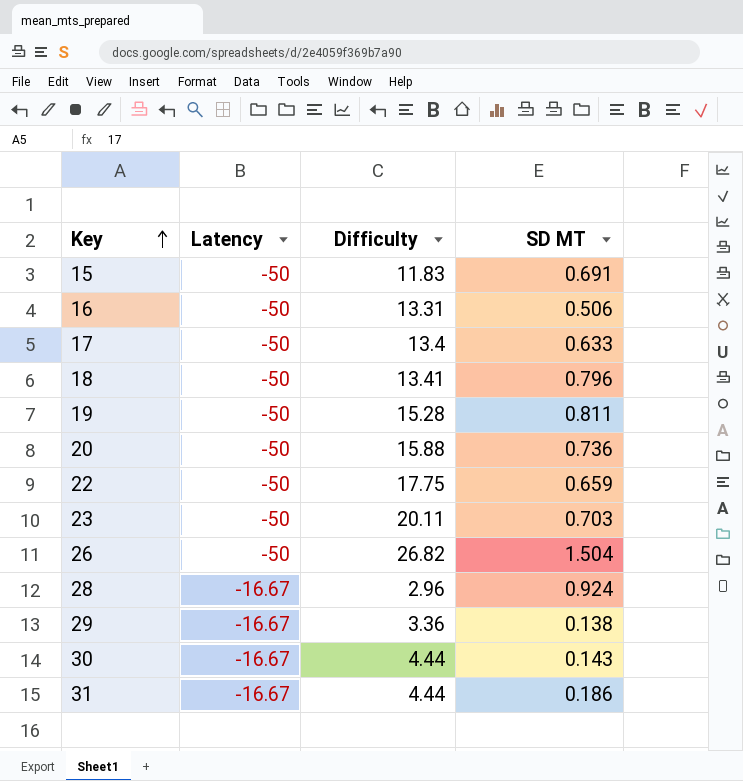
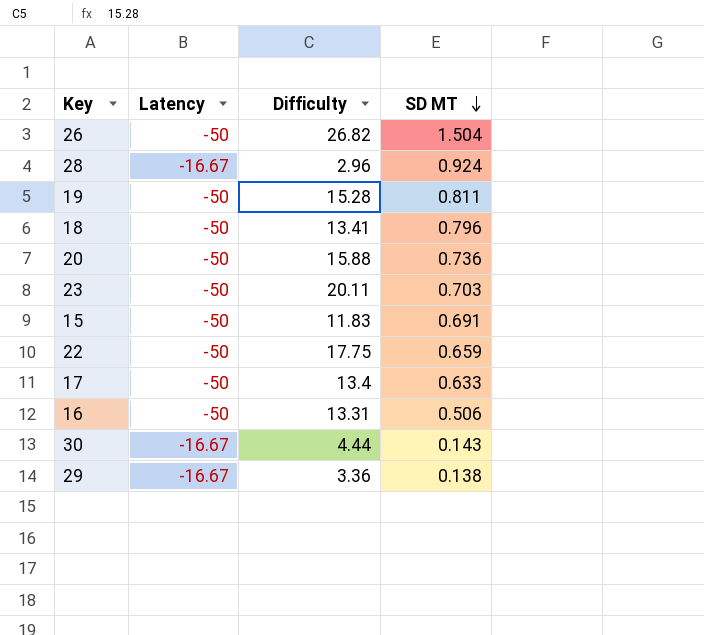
row order: Key ascending -> SD MT descending
row 31: -16.67 | 4.44 | 0.186 -> none

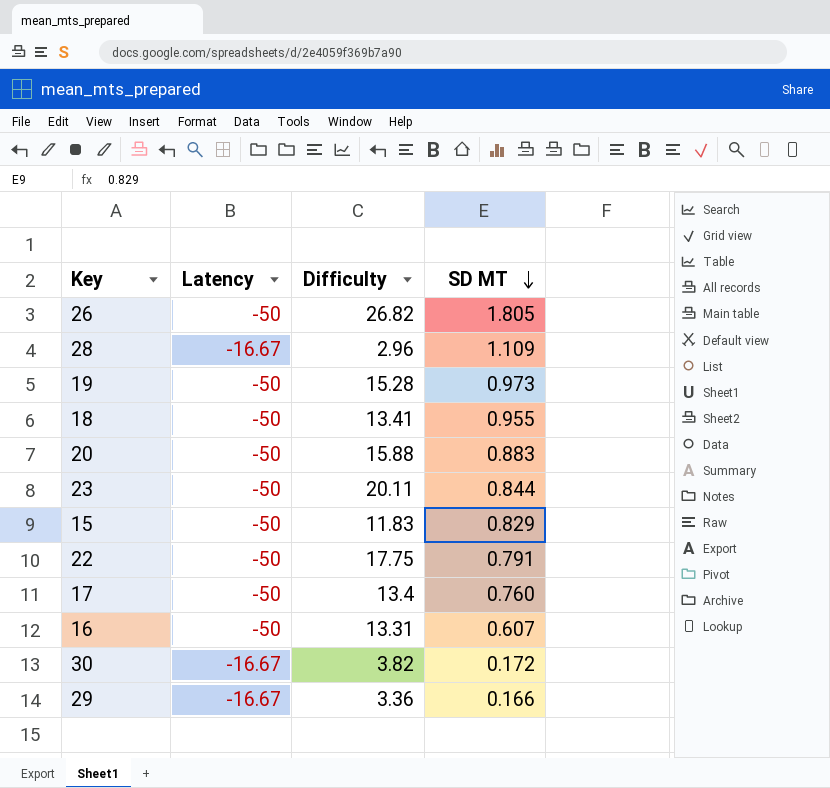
26 | SD MT: 1.504 -> 1.805
28 | SD MT: 0.924 -> 1.109
19 | SD MT: 0.811 -> 0.973
18 | SD MT: 0.796 -> 0.955
20 | SD MT: 0.736 -> 0.883
23 | SD MT: 0.703 -> 0.844
15 | SD MT: 0.691 -> 0.829
22 | SD MT: 0.659 -> 0.791
17 | SD MT: 0.633 -> 0.760
16 | SD MT: 0.506 -> 0.607
30 | Difficulty: 4.44 -> 3.82
30 | SD MT: 0.143 -> 0.172
29 | SD MT: 0.138 -> 0.166

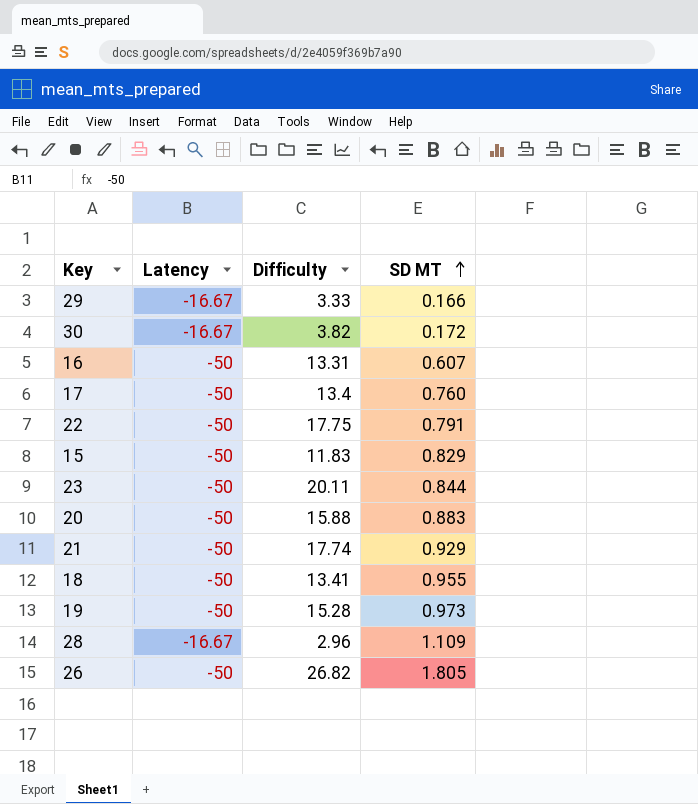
row order: SD MT descending -> SD MT ascending
29 | Difficulty: 3.36 -> 3.33
row 21: none -> -50 | 17.74 | 0.929

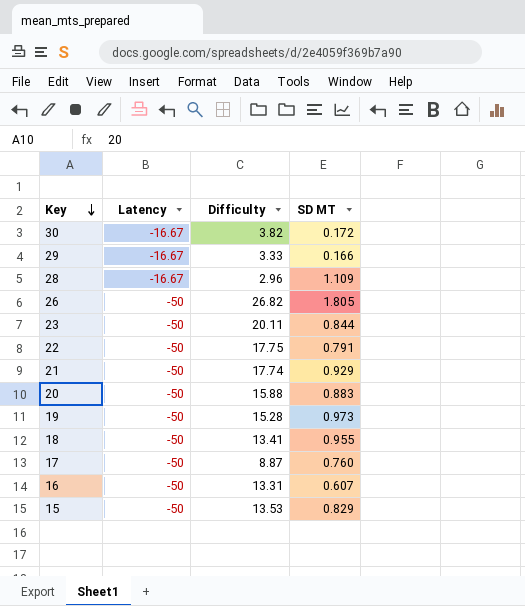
row order: SD MT ascending -> Key descending
17 | Difficulty: 13.4 -> 8.87
15 | Difficulty: 11.83 -> 13.53

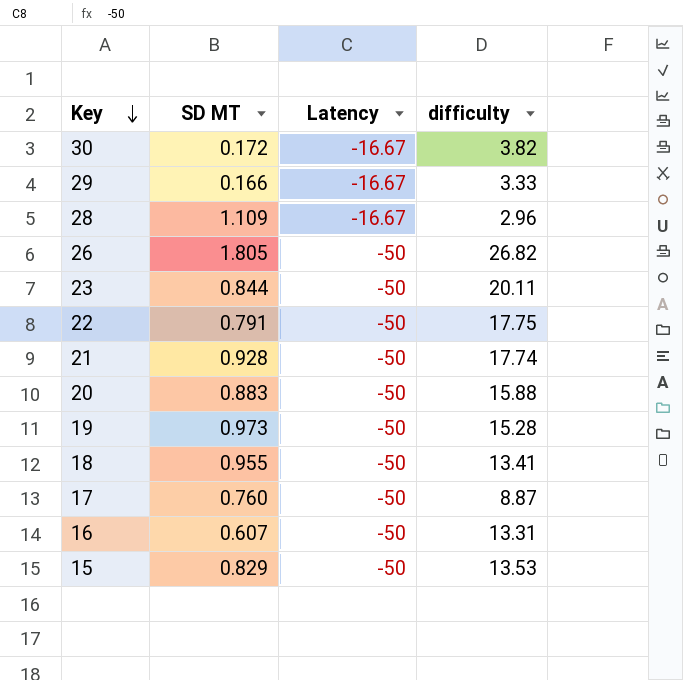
column SD MT | position: 4 -> 2
column name: Difficulty -> difficulty
21 | SD MT: 0.929 -> 0.928

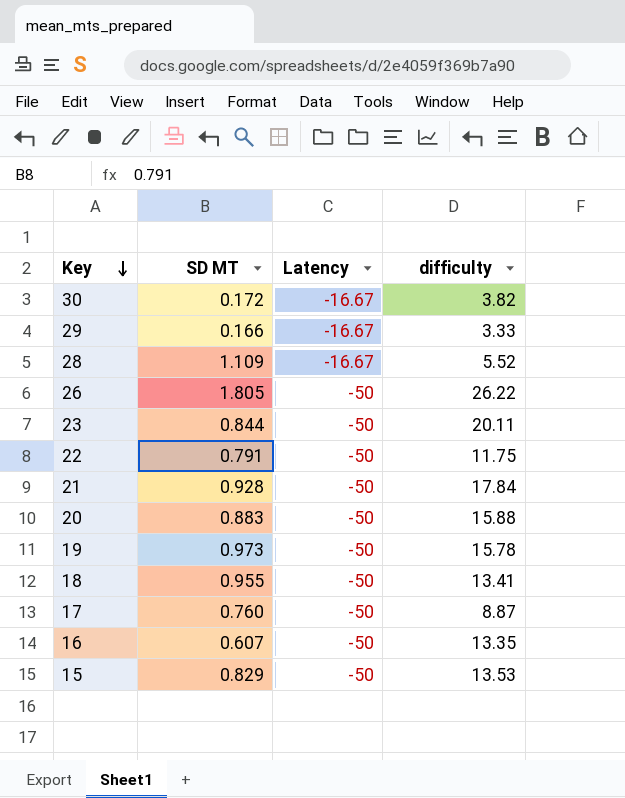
28 | difficulty: 2.96 -> 5.52
26 | difficulty: 26.82 -> 26.22
22 | difficulty: 17.75 -> 11.75
21 | difficulty: 17.74 -> 17.84
19 | difficulty: 15.28 -> 15.78
16 | difficulty: 13.31 -> 13.35

